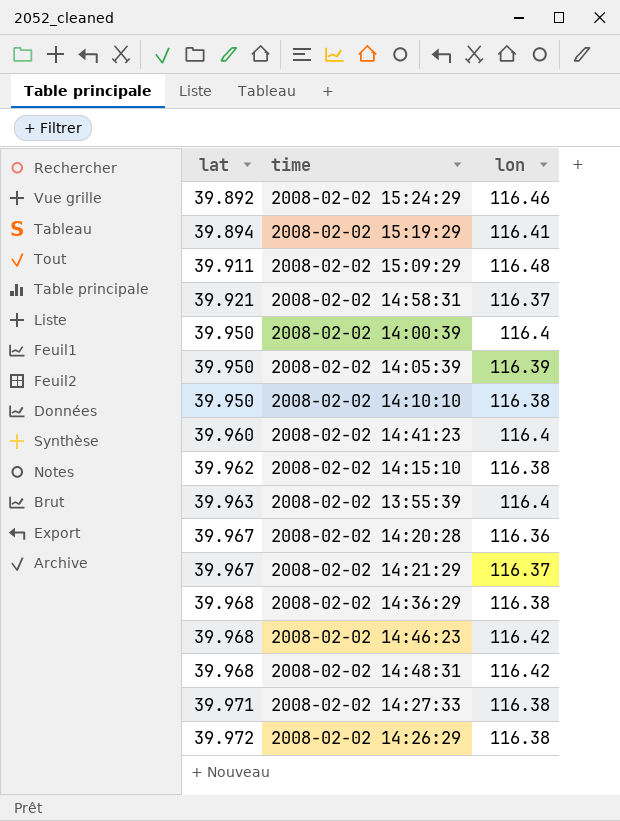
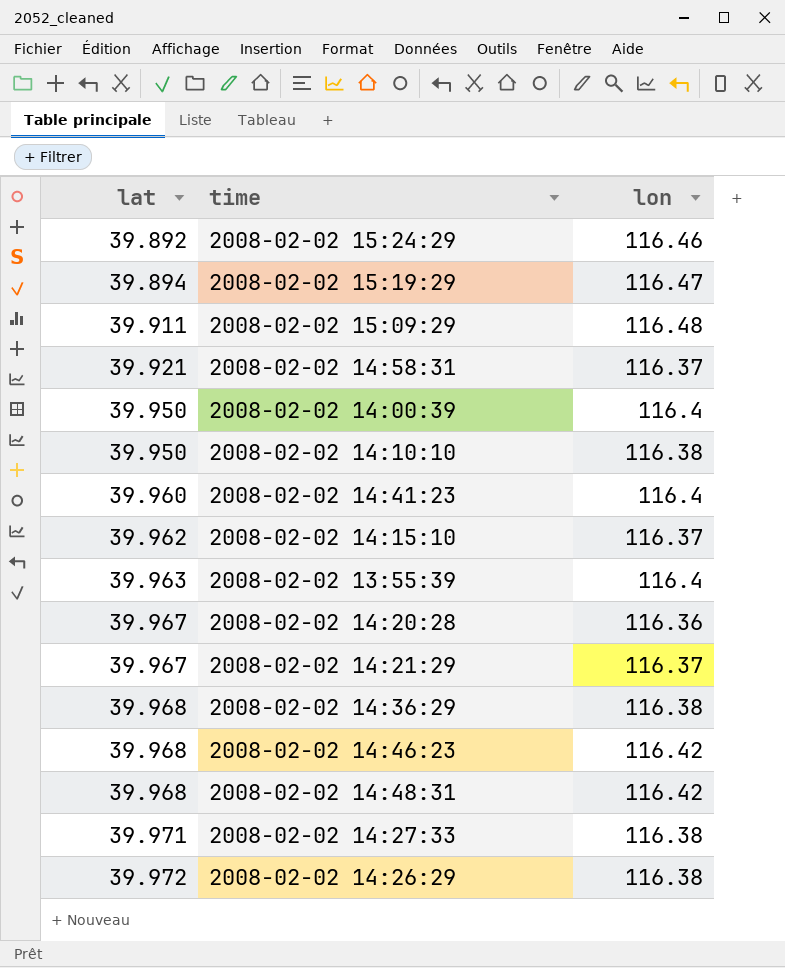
row 2008-02-02 14:05:39: 39.950 | 116.39 -> none
2008-02-02 15:19:29 | lon: 116.41 -> 116.47
2008-02-02 14:15:10 | lon: 116.38 -> 116.37

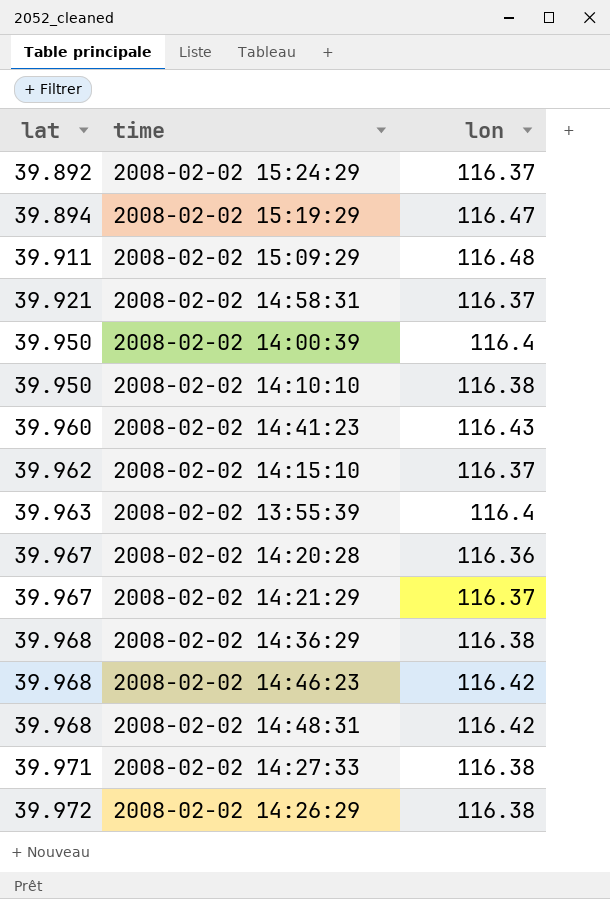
2008-02-02 15:24:29 | lon: 116.46 -> 116.37
2008-02-02 14:41:23 | lon: 116.4 -> 116.43

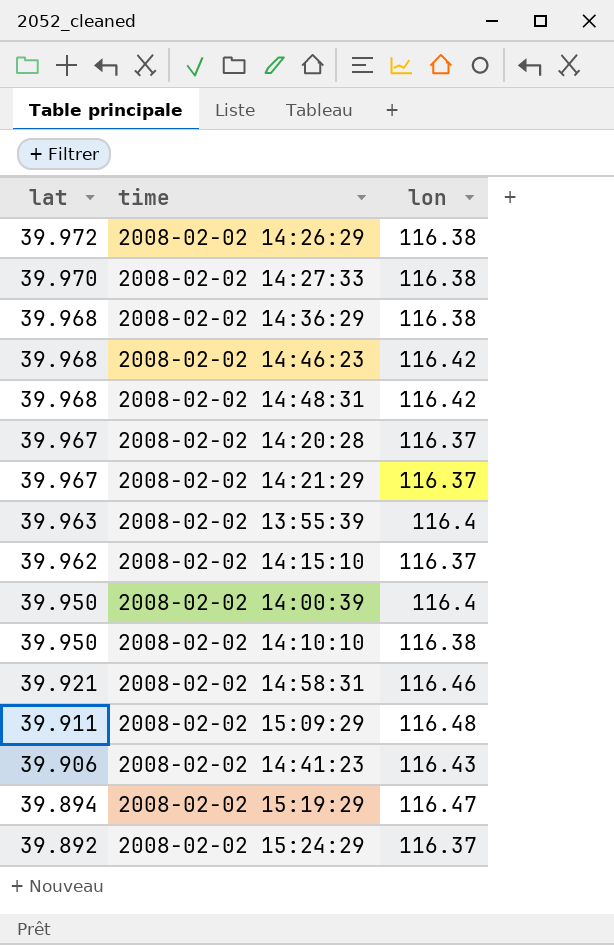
row order: lat ascending -> lat descending
2008-02-02 14:27:33 | lat: 39.971 -> 39.970
2008-02-02 14:20:28 | lon: 116.36 -> 116.37
2008-02-02 14:58:31 | lon: 116.37 -> 116.46
2008-02-02 14:41:23 | lat: 39.960 -> 39.906

